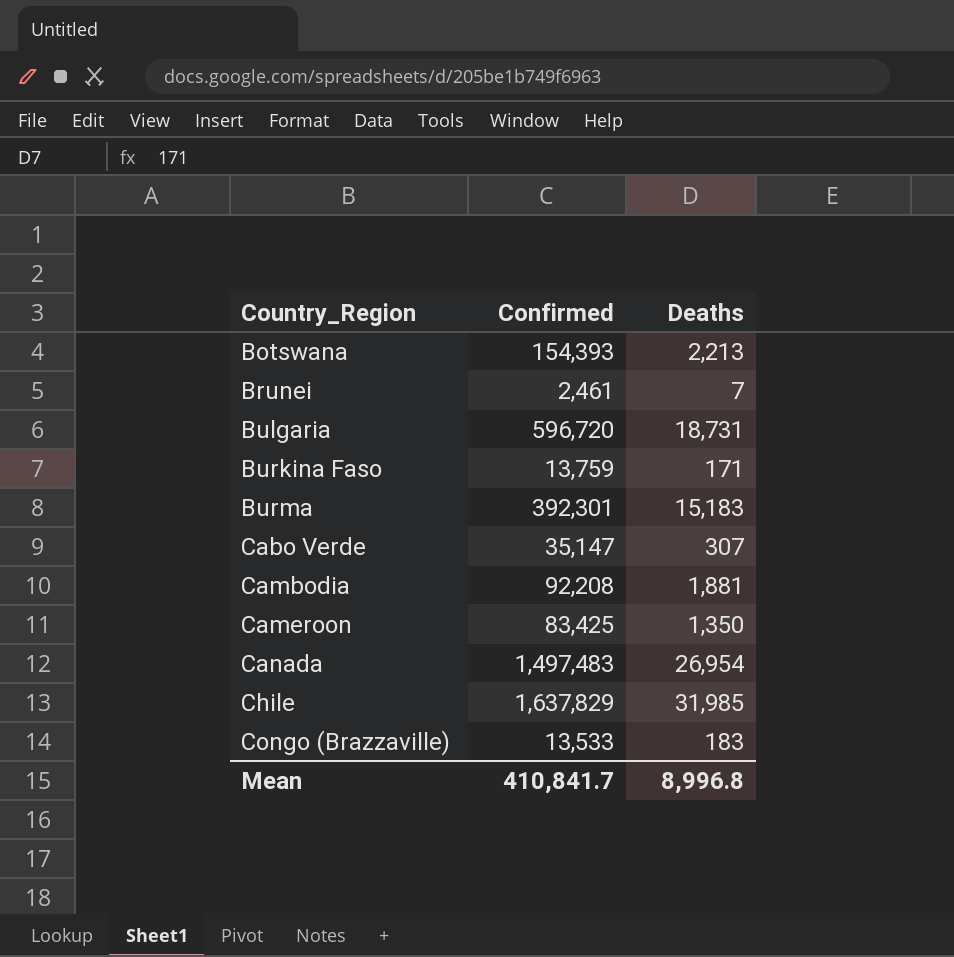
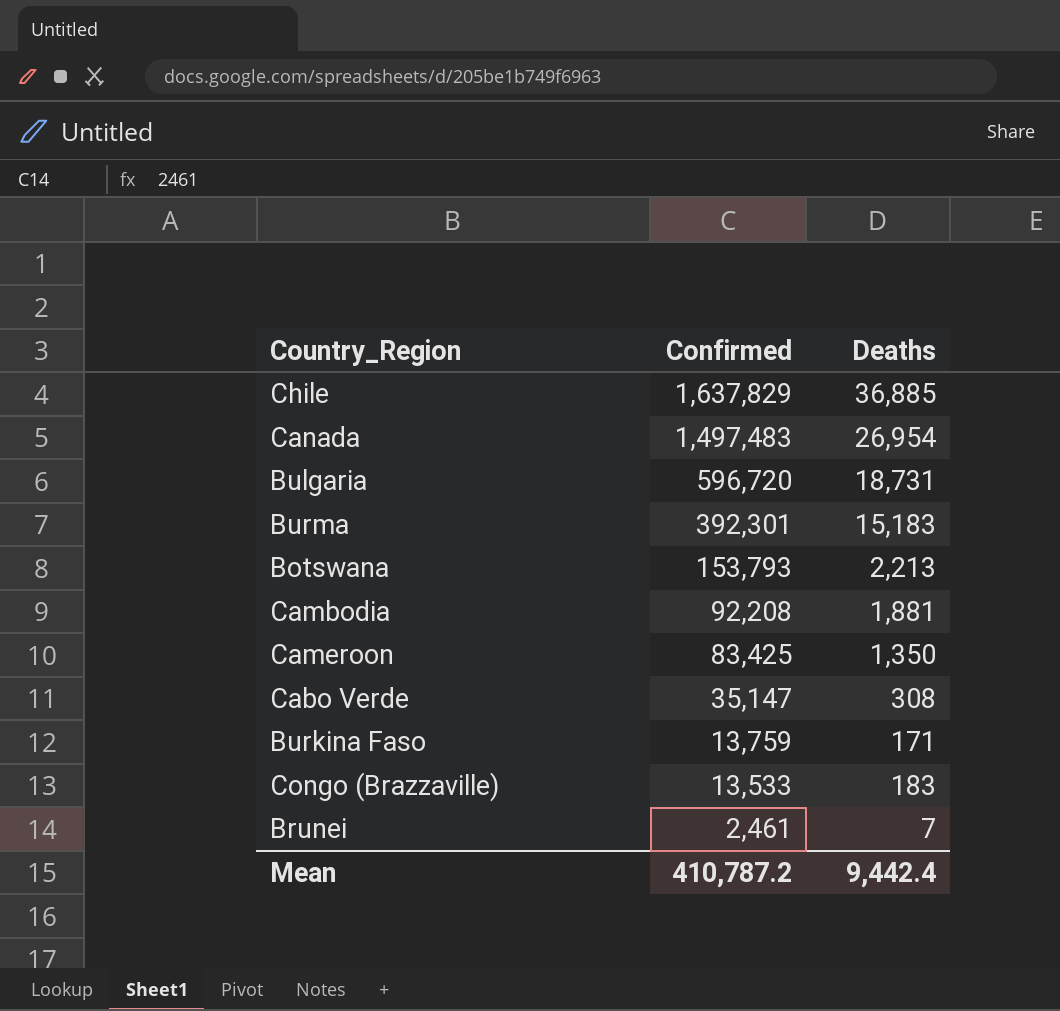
row order: Country_Region ascending -> Confirmed descending
Chile | Deaths: 31,985 -> 36,885
Botswana | Confirmed: 154,393 -> 153,793
Cabo Verde | Deaths: 307 -> 308
Mean | Confirmed: 410,841.7 -> 410,787.2
Mean | Deaths: 8,996.8 -> 9,442.4

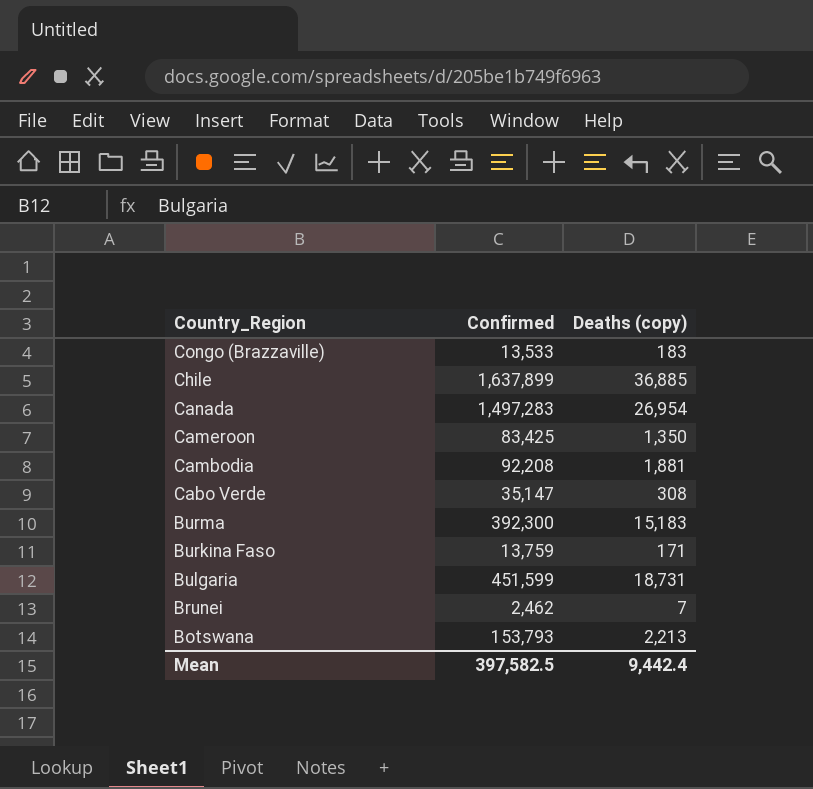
row order: Confirmed descending -> Country_Region descending
column name: Deaths -> Deaths (copy)
Chile | Confirmed: 1,637,829 -> 1,637,899
Canada | Confirmed: 1,497,483 -> 1,497,283
Burma | Confirmed: 392,301 -> 392,300
Bulgaria | Confirmed: 596,720 -> 451,599
Brunei | Confirmed: 2,461 -> 2,462
Mean | Confirmed: 410,787.2 -> 397,582.5

